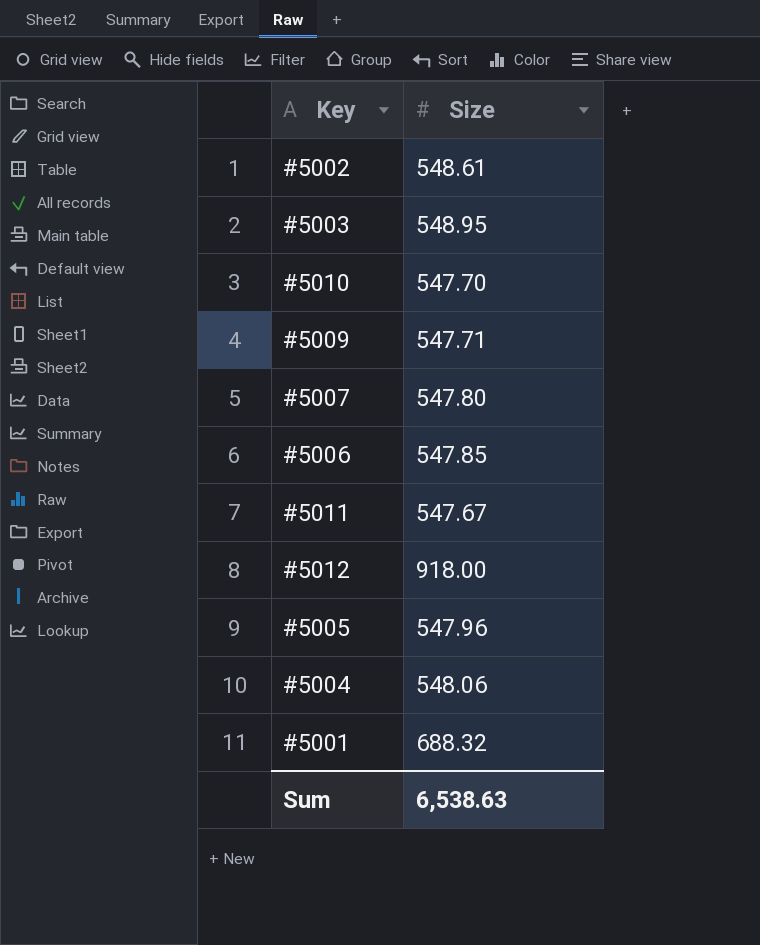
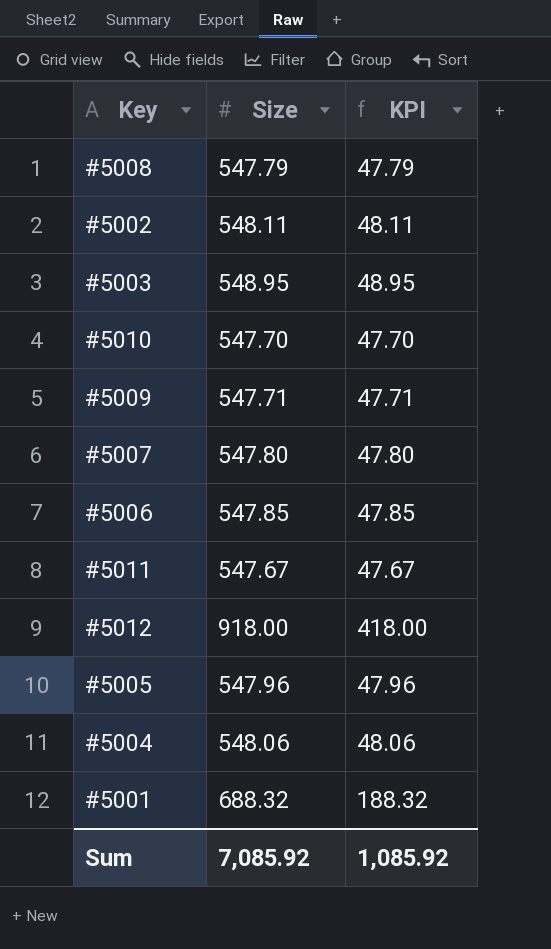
column KPI | formula: none -> [Size] - 500
row #5008: none -> 547.79 | 47.79
#5002 | Size: 548.61 -> 548.11
Sum | Size: 6,538.63 -> 7,085.92

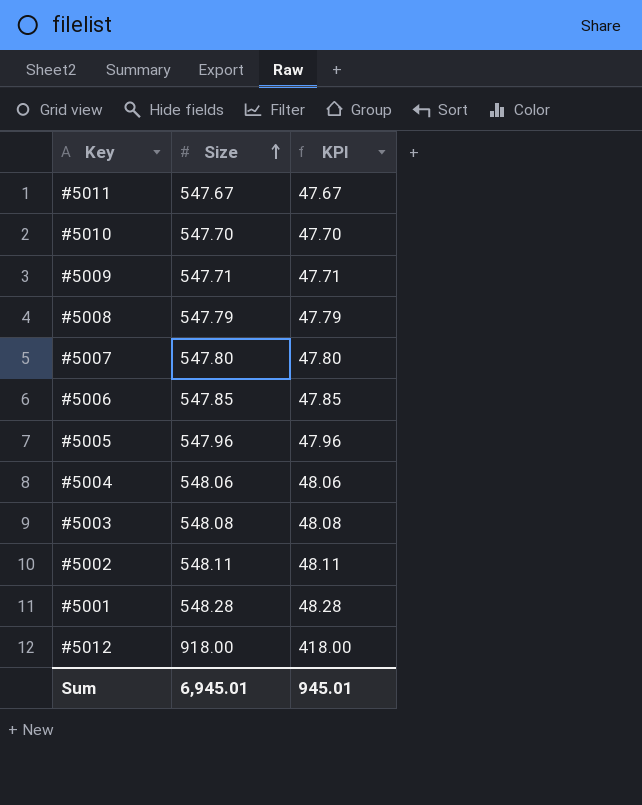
row order: none -> Size ascending
#5003 | Size: 548.95 -> 548.08
#5003 | KPI: 48.95 -> 48.08
#5001 | Size: 688.32 -> 548.28
#5001 | KPI: 188.32 -> 48.28
Sum | Size: 7,085.92 -> 6,945.01
Sum | KPI: 1,085.92 -> 945.01

